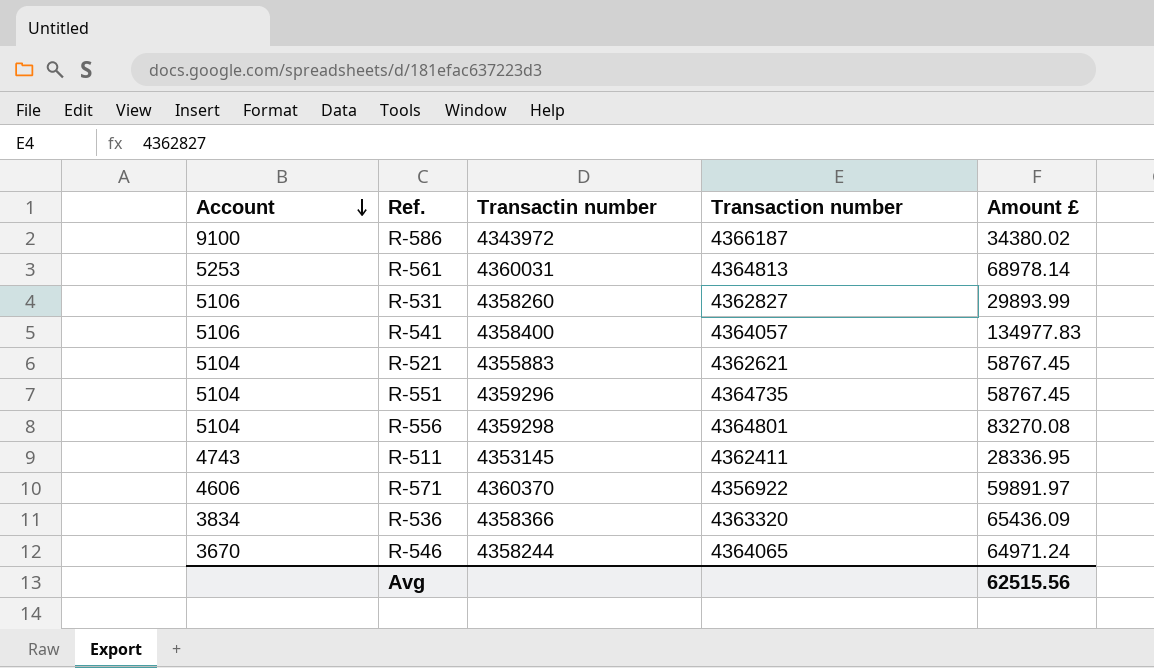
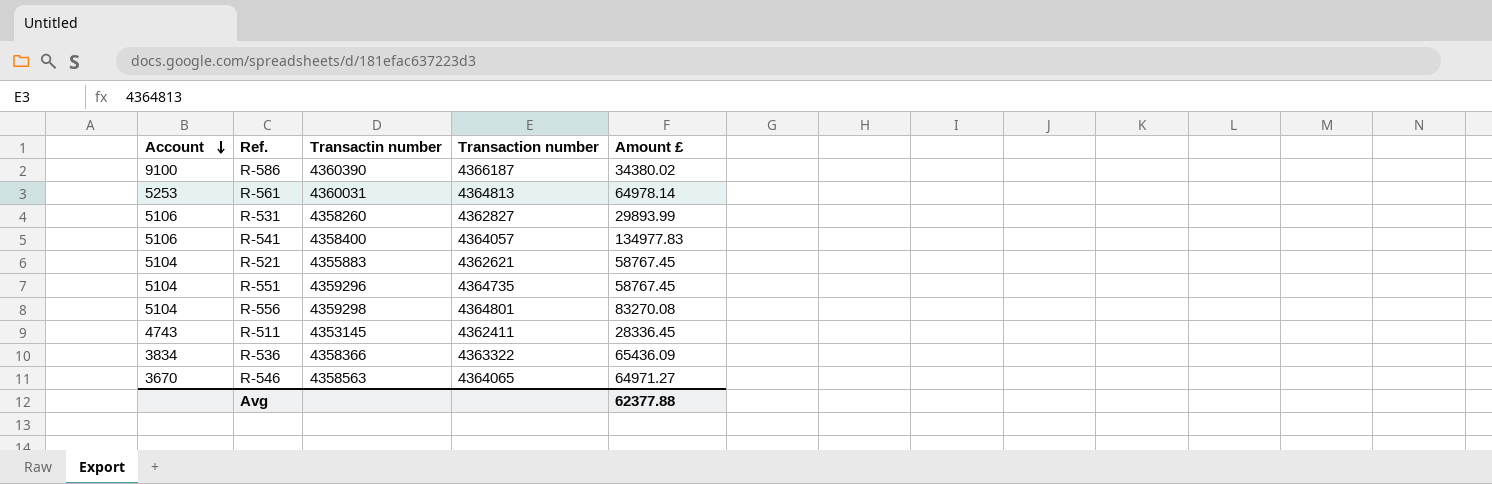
row R-571: 4606 | 4360370 | 4356922 | 59891.97 -> none
R-586 | Transactin number: 4343972 -> 4360390
R-561 | Amount £: 68978.14 -> 64978.14
R-511 | Amount £: 28336.95 -> 28336.45
R-536 | Transaction number: 4363320 -> 4363322
R-546 | Transactin number: 4358244 -> 4358563
R-546 | Amount £: 64971.24 -> 64971.27
Avg | Amount £: 62515.56 -> 62377.88

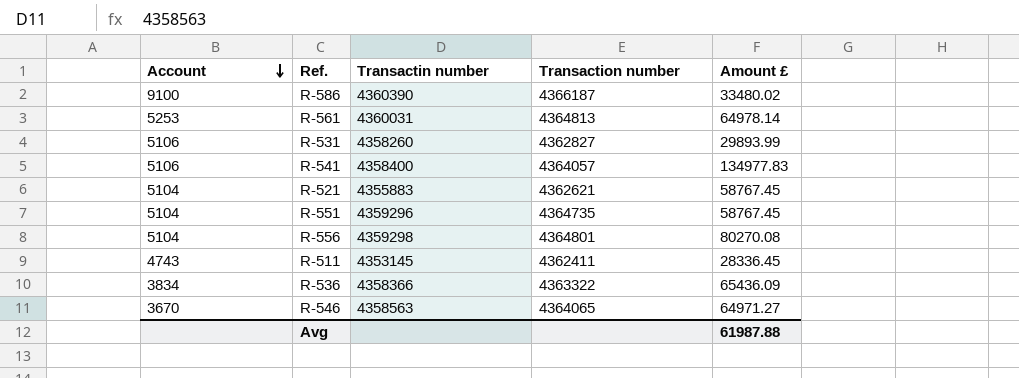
R-586 | Amount £: 34380.02 -> 33480.02
R-556 | Amount £: 83270.08 -> 80270.08
Avg | Amount £: 62377.88 -> 61987.88

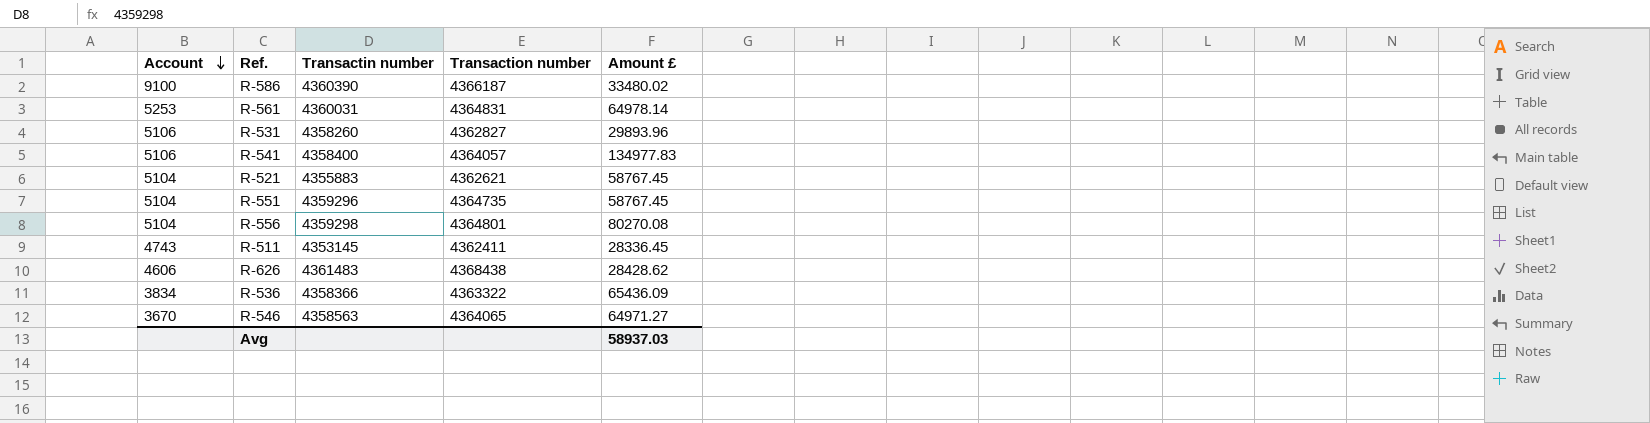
R-561 | Transaction number: 4364813 -> 4364831
R-531 | Amount £: 29893.99 -> 29893.96
row R-626: none -> 4606 | 4361483 | 4368438 | 28428.62
Avg | Amount £: 61987.88 -> 58937.03

